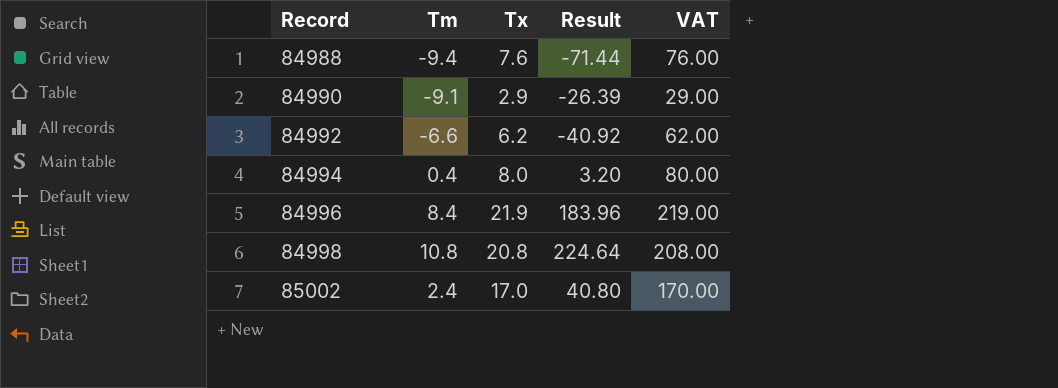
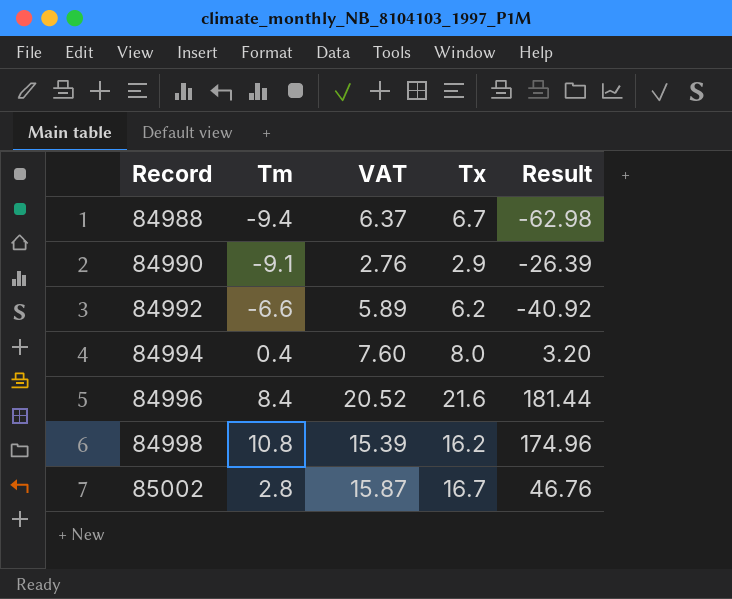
column VAT | formula: [Tx] * 10 -> [Tx] * 0.95
column VAT | position: 5 -> 3
84988 | Tx: 7.6 -> 6.7
84988 | Result: -71.44 -> -62.98
84996 | Tx: 21.9 -> 21.6
84996 | Result: 183.96 -> 181.44
84998 | Tx: 20.8 -> 16.2
84998 | Result: 224.64 -> 174.96
85002 | Tm: 2.4 -> 2.8
85002 | Tx: 17.0 -> 16.7
85002 | Result: 40.80 -> 46.76

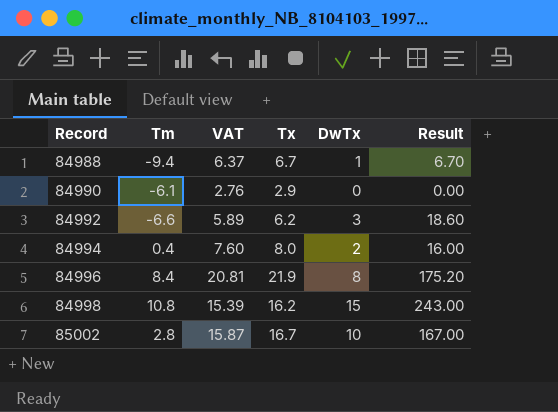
column DwTx | position: none -> 5
column Result | formula: [Tm] * [Tx] -> [Tx] * [DwTx]
84990 | Tm: -9.1 -> -6.1
84996 | VAT: 20.52 -> 20.81
84996 | Tx: 21.6 -> 21.9

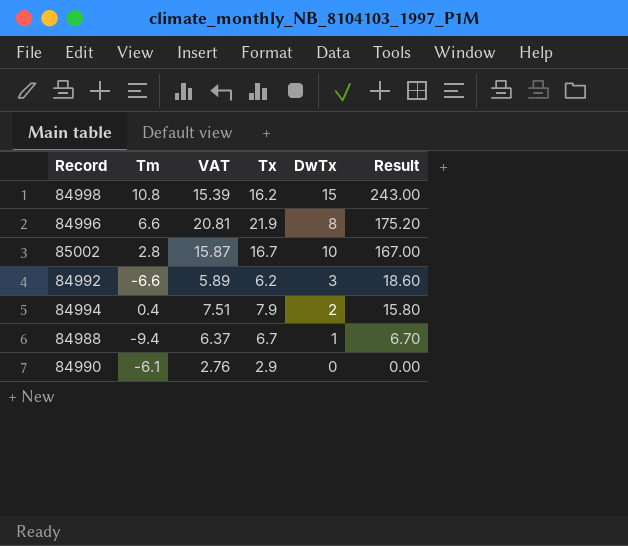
row order: Record ascending -> Result descending
84996 | Tm: 8.4 -> 6.6
84994 | VAT: 7.60 -> 7.51
84994 | Tx: 8.0 -> 7.9
84994 | Result: 16.00 -> 15.80

